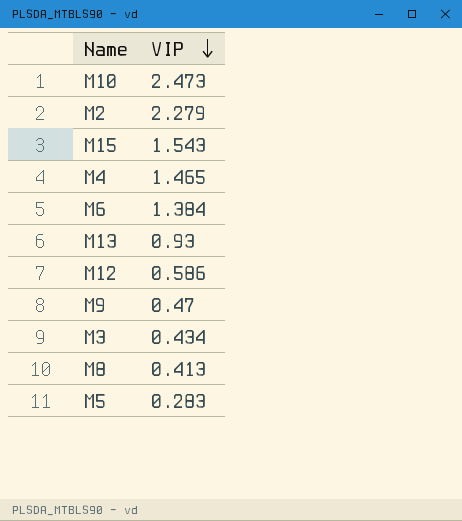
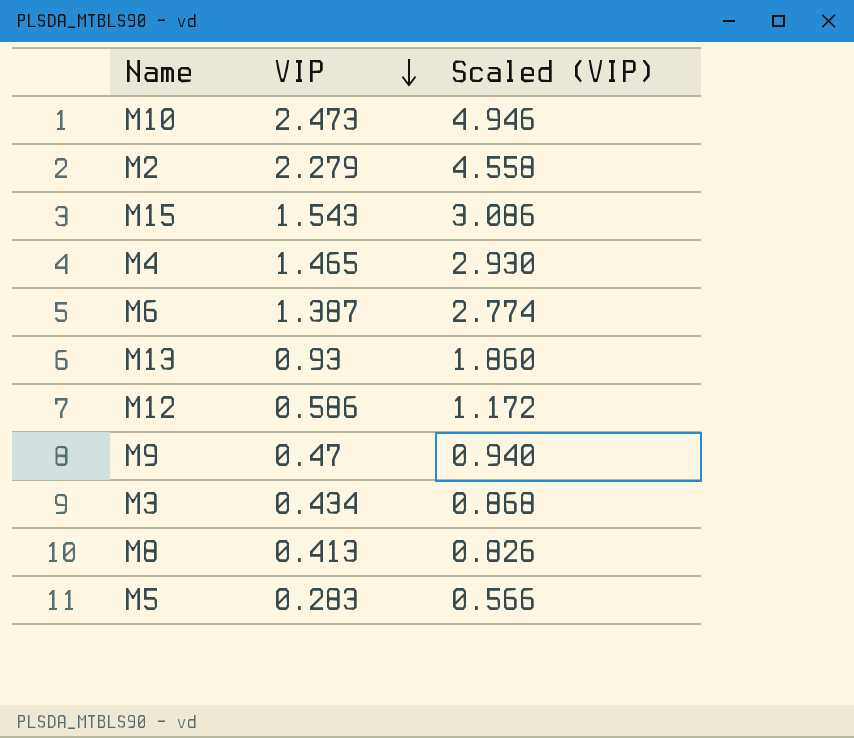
column Scaled (VIP) | formula: none -> [VIP] * 2
M6 | VIP: 1.384 -> 1.387

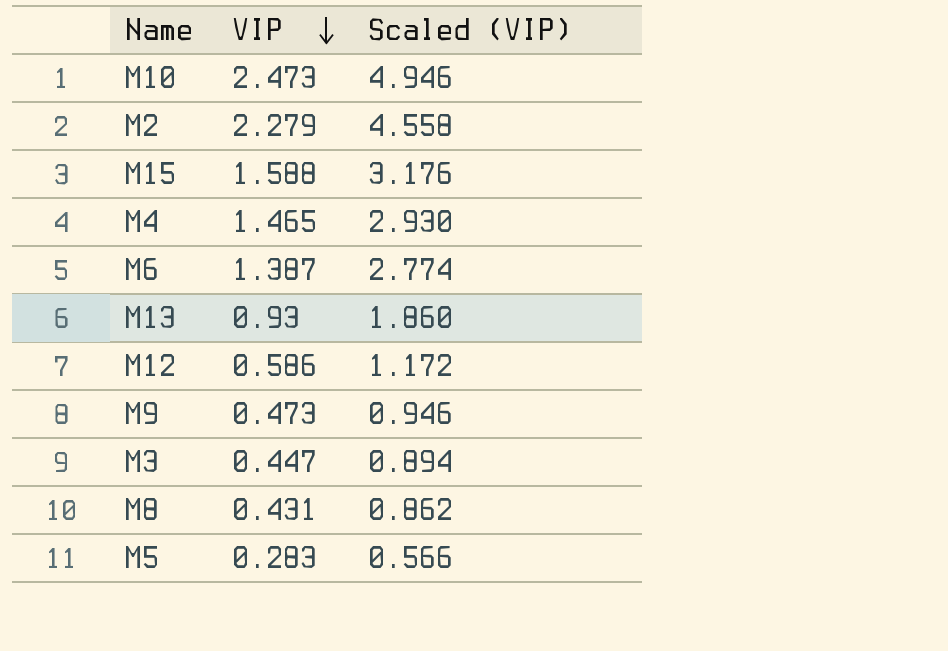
M15 | VIP: 1.543 -> 1.588
M15 | Scaled (VIP): 3.086 -> 3.176
M9 | VIP: 0.47 -> 0.473
M9 | Scaled (VIP): 0.940 -> 0.946
M3 | VIP: 0.434 -> 0.447
M3 | Scaled (VIP): 0.868 -> 0.894
M8 | VIP: 0.413 -> 0.431
M8 | Scaled (VIP): 0.826 -> 0.862

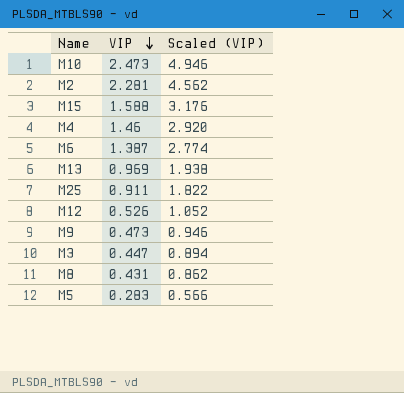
M2 | VIP: 2.279 -> 2.281
M2 | Scaled (VIP): 4.558 -> 4.562
M4 | VIP: 1.465 -> 1.46
M4 | Scaled (VIP): 2.930 -> 2.920
M13 | VIP: 0.93 -> 0.969
M13 | Scaled (VIP): 1.860 -> 1.938
row M25: none -> 0.911 | 1.822
M12 | VIP: 0.586 -> 0.526
M12 | Scaled (VIP): 1.172 -> 1.052

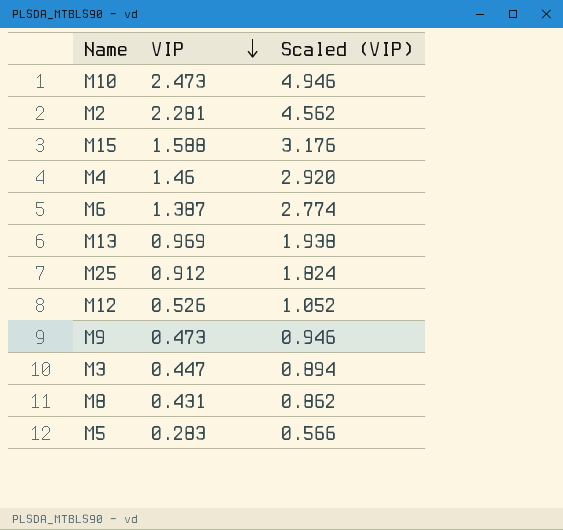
M25 | VIP: 0.911 -> 0.912
M25 | Scaled (VIP): 1.822 -> 1.824

